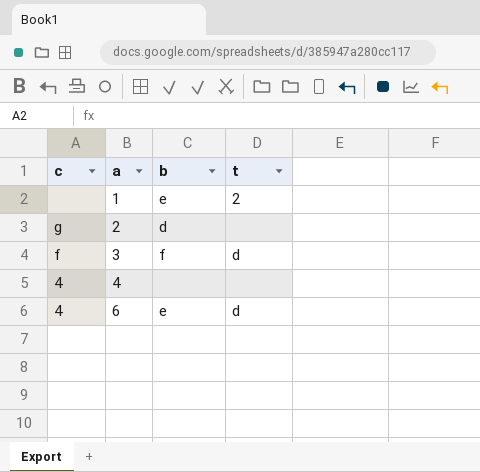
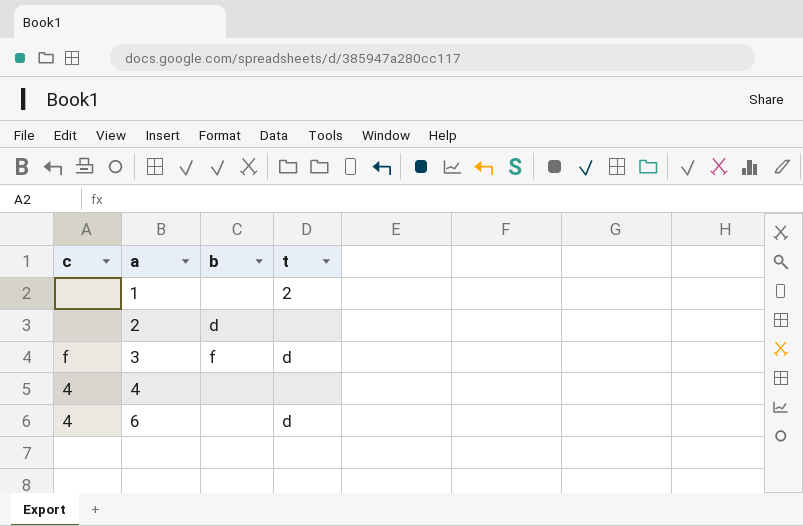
1 | b: e -> none
2 | c: g -> none
6 | b: e -> none

